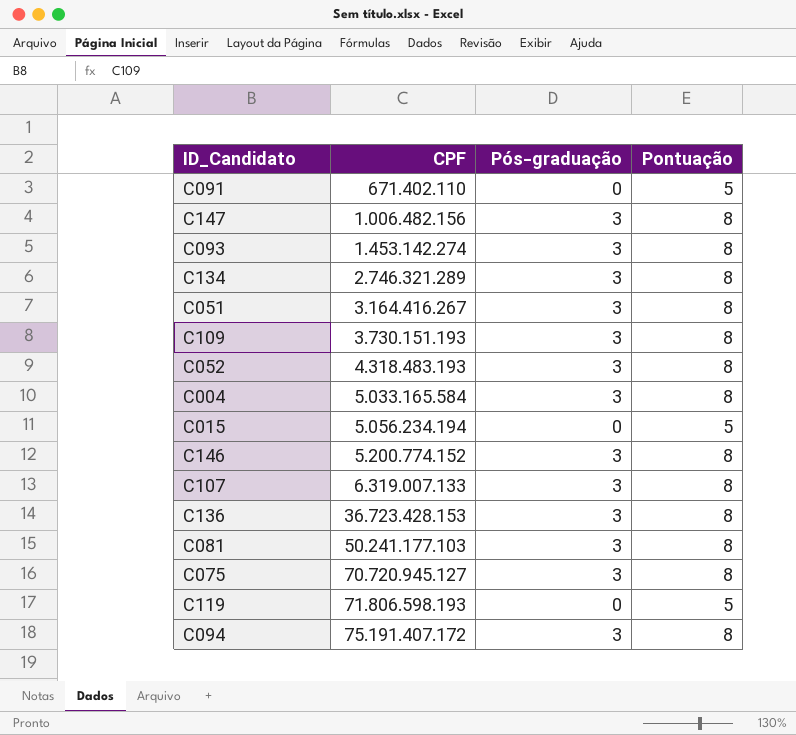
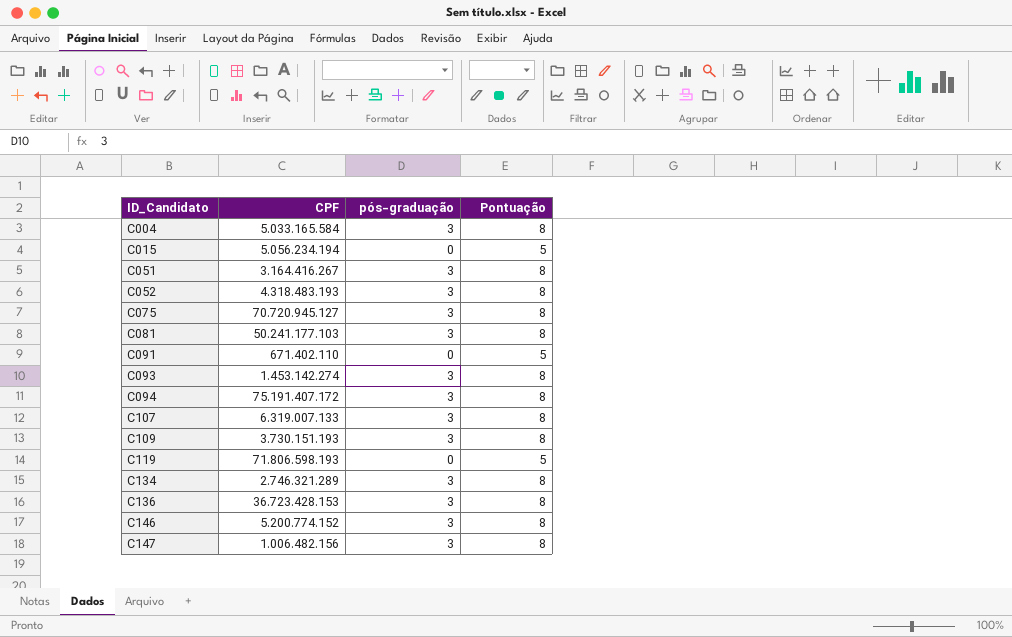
row order: CPF ascending -> ID_Candidato ascending
column name: Pós-graduação -> pós-graduação

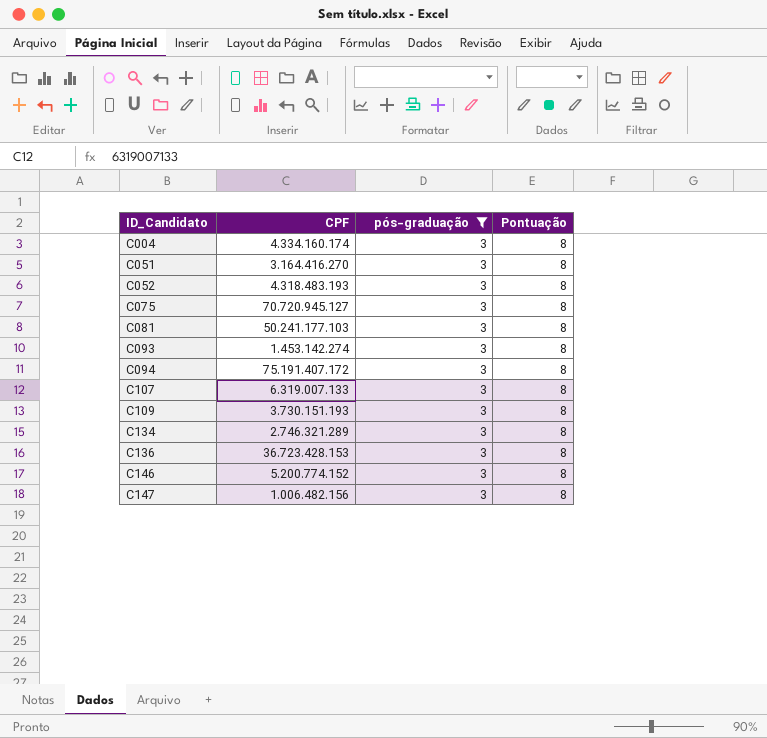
filter: none -> pós-graduação = 3
C004 | CPF: 5.033.165.584 -> 4.334.160.174
C051 | CPF: 3.164.416.267 -> 3.164.416.270

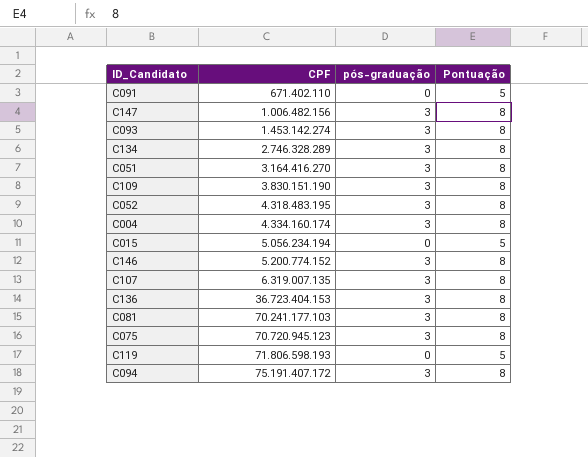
filter: pós-graduação = 3 -> none
row order: ID_Candidato ascending -> CPF ascending
C134 | CPF: 2.746.321.289 -> 2.746.328.289
C109 | CPF: 3.730.151.193 -> 3.830.151.190
C052 | CPF: 4.318.483.193 -> 4.318.483.195
C107 | CPF: 6.319.007.133 -> 6.319.007.135
C136 | CPF: 36.723.428.153 -> 36.723.404.153
C081 | CPF: 50.241.177.103 -> 70.241.177.103
C075 | CPF: 70.720.945.127 -> 70.720.945.123

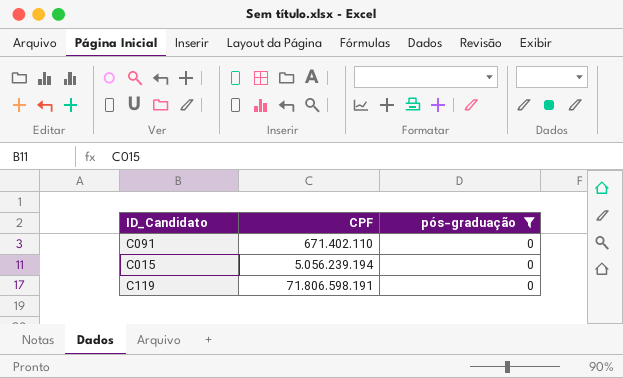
filter: none -> pós-graduação = 0
column Pontuação | position: 4 -> none
C015 | CPF: 5.056.234.194 -> 5.056.239.194
C119 | CPF: 71.806.598.193 -> 71.806.598.191

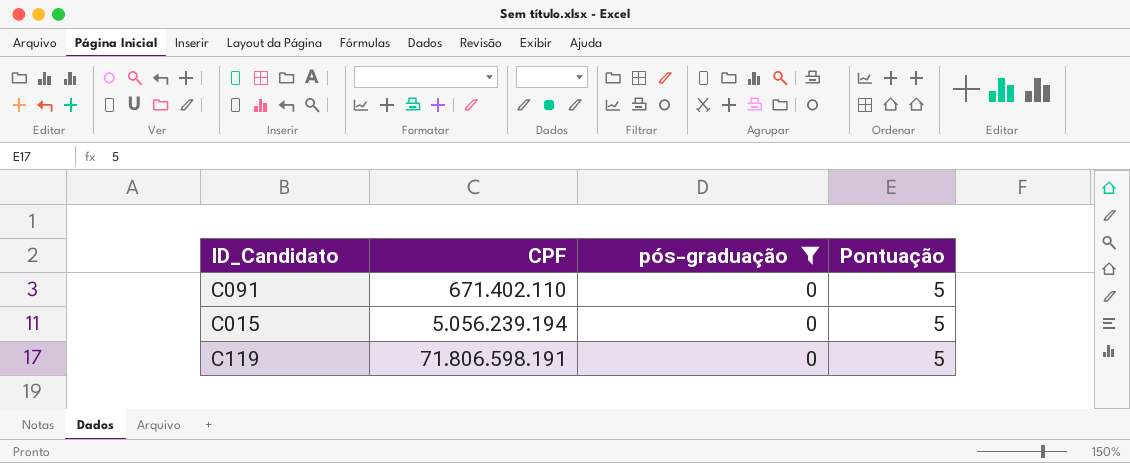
column Pontuação | position: none -> 4

